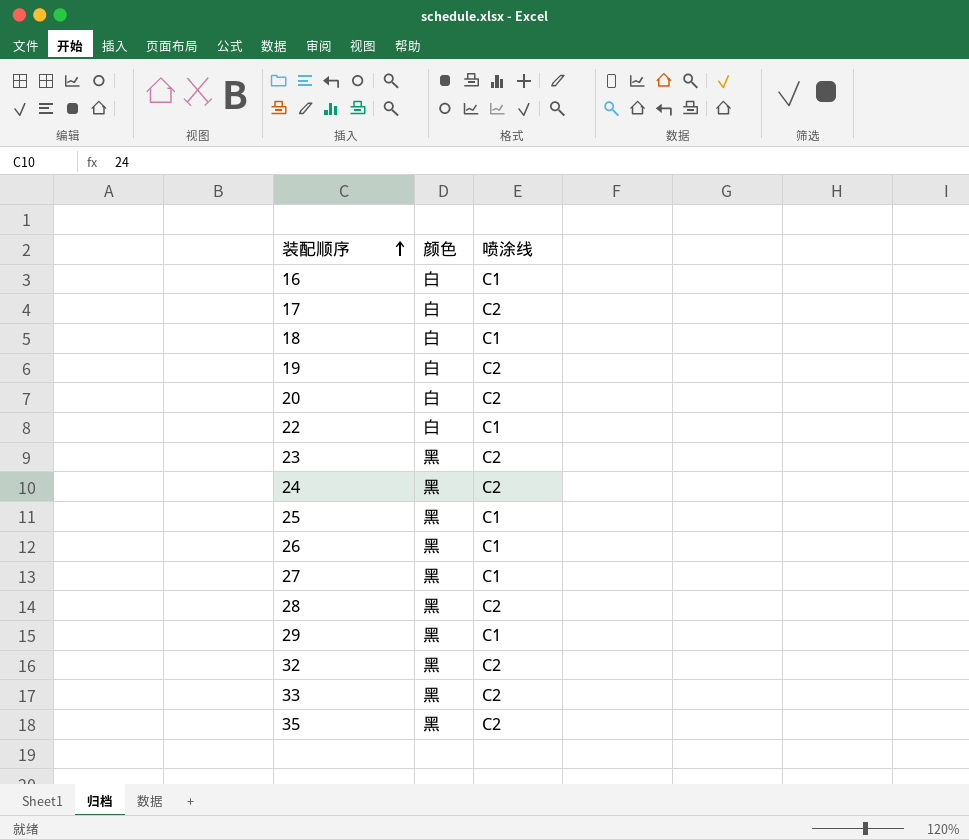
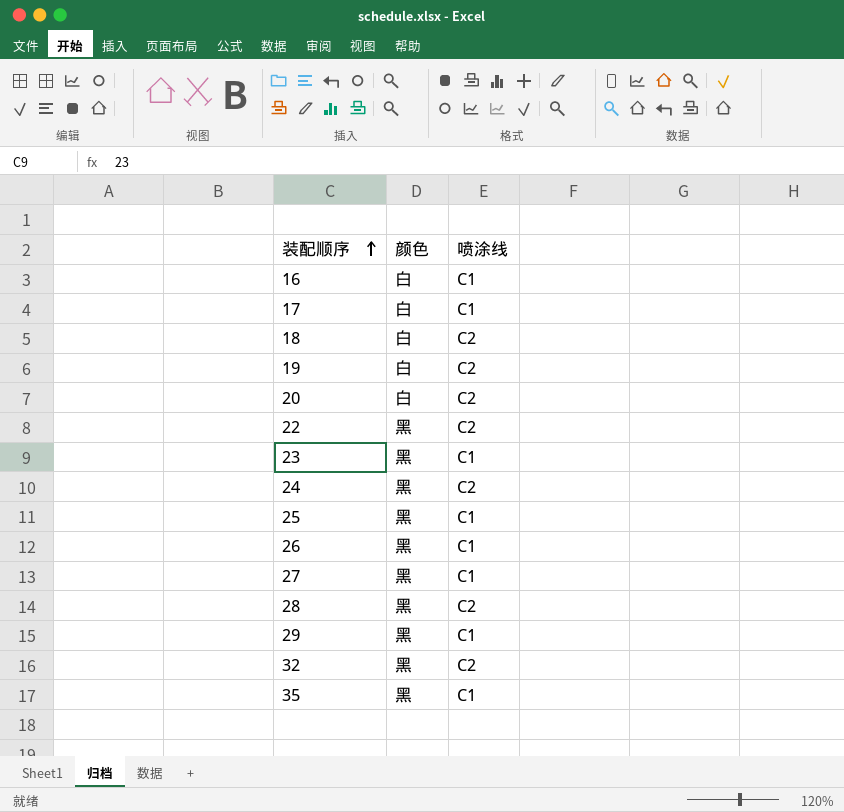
row 33: 黑 | C2 -> none
17 | 喷涂线: C2 -> C1
18 | 喷涂线: C1 -> C2
22 | 颜色: 白 -> 黑
22 | 喷涂线: C1 -> C2
23 | 喷涂线: C2 -> C1
35 | 喷涂线: C2 -> C1

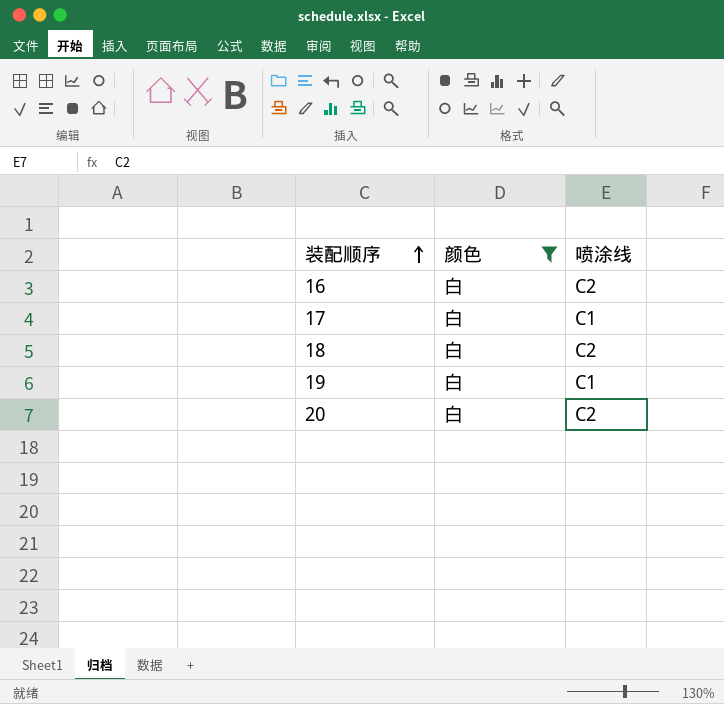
filter: none -> 颜色 = 白
16 | 喷涂线: C1 -> C2
19 | 喷涂线: C2 -> C1

